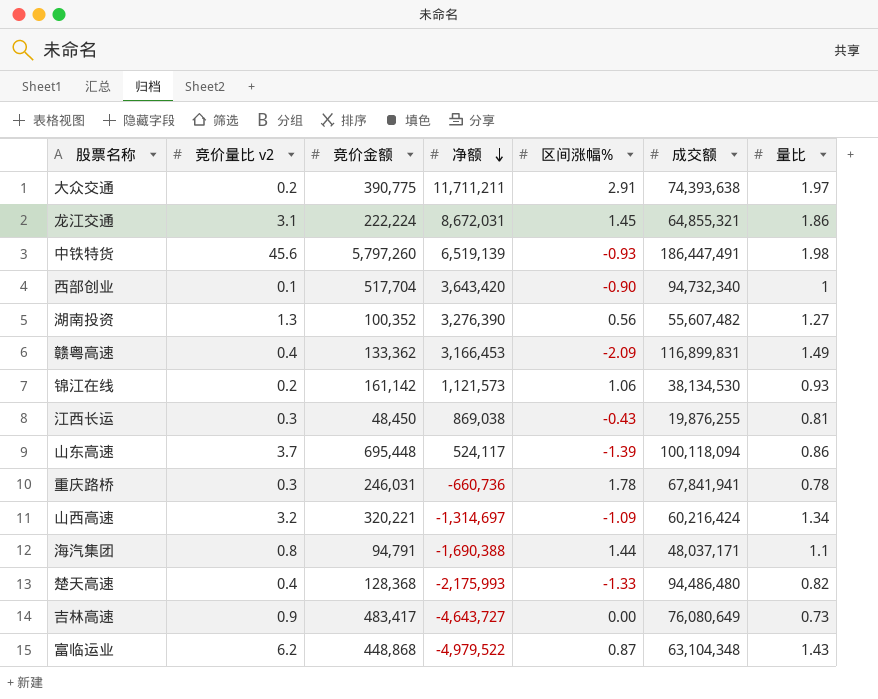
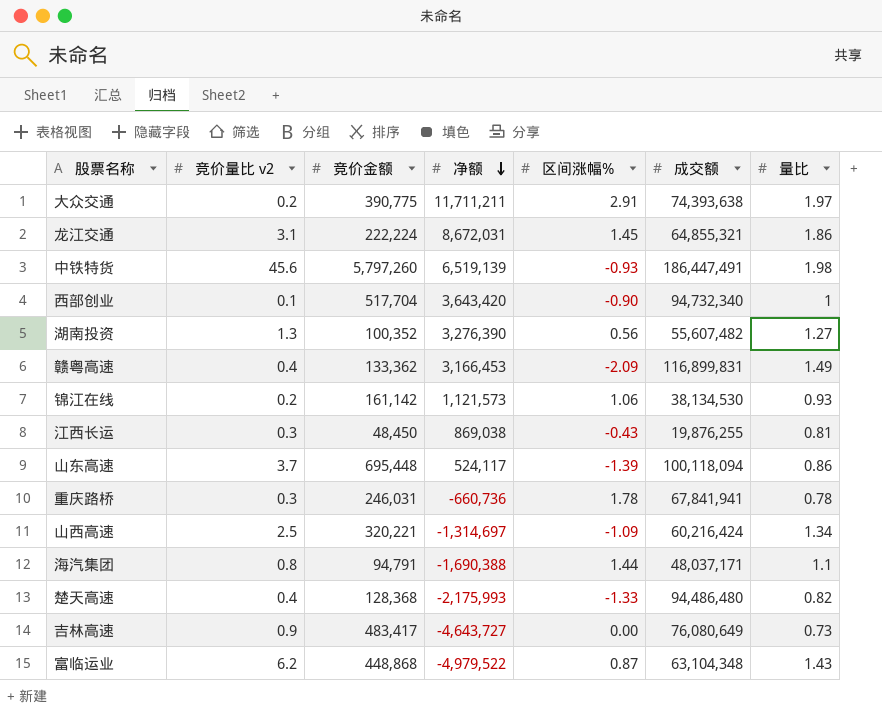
山西高速 | 竞价量比 v2: 3.2 -> 2.5

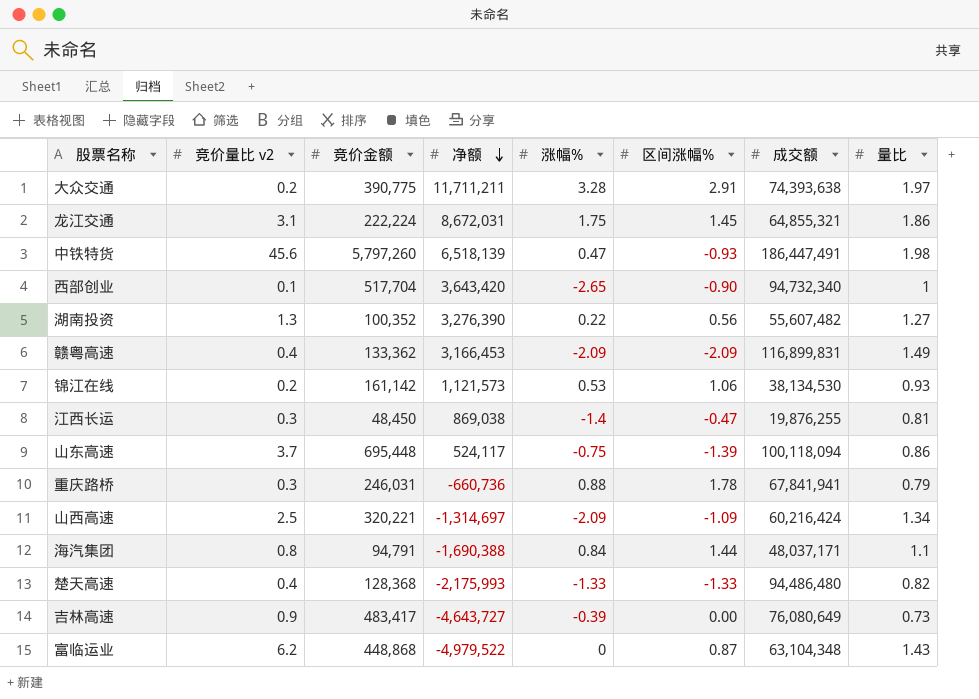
column 涨幅% | position: none -> 5
中铁特货 | 净额: 6,519,139 -> 6,518,139
江西长运 | 区间涨幅%: -0.43 -> -0.47
重庆路桥 | 量比: 0.78 -> 0.79

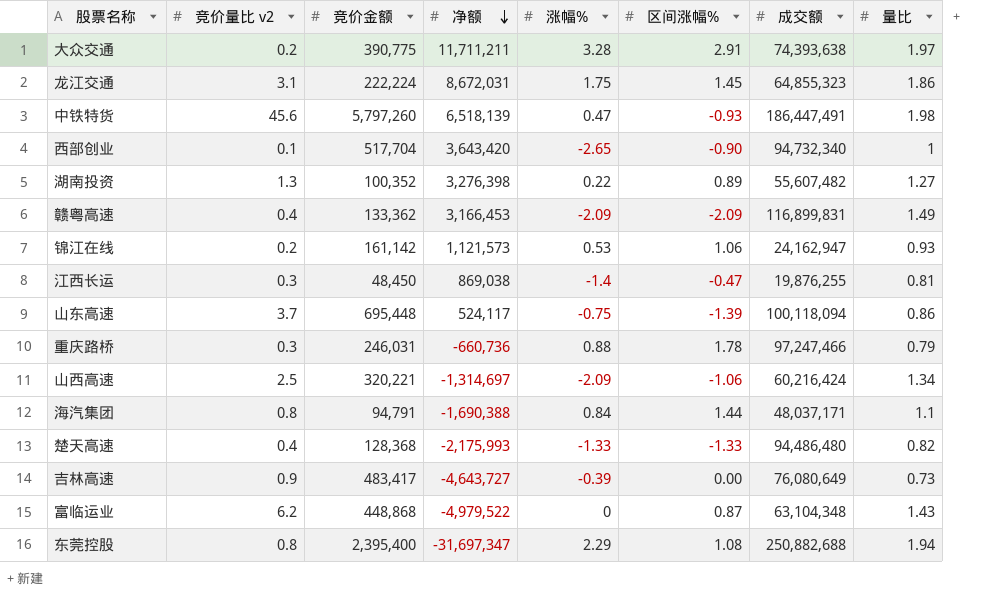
龙江交通 | 成交额: 64,855,321 -> 64,855,323
湖南投资 | 净额: 3,276,390 -> 3,276,398
湖南投资 | 区间涨幅%: 0.56 -> 0.89
锦江在线 | 成交额: 38,134,530 -> 24,162,947
重庆路桥 | 成交额: 67,841,941 -> 97,247,466
山西高速 | 区间涨幅%: -1.09 -> -1.06
row 东莞控股: none -> 0.8 | 2,395,400 | -31,697,347 | 2.29 | 1.08 | 250,882,688 | 1.94

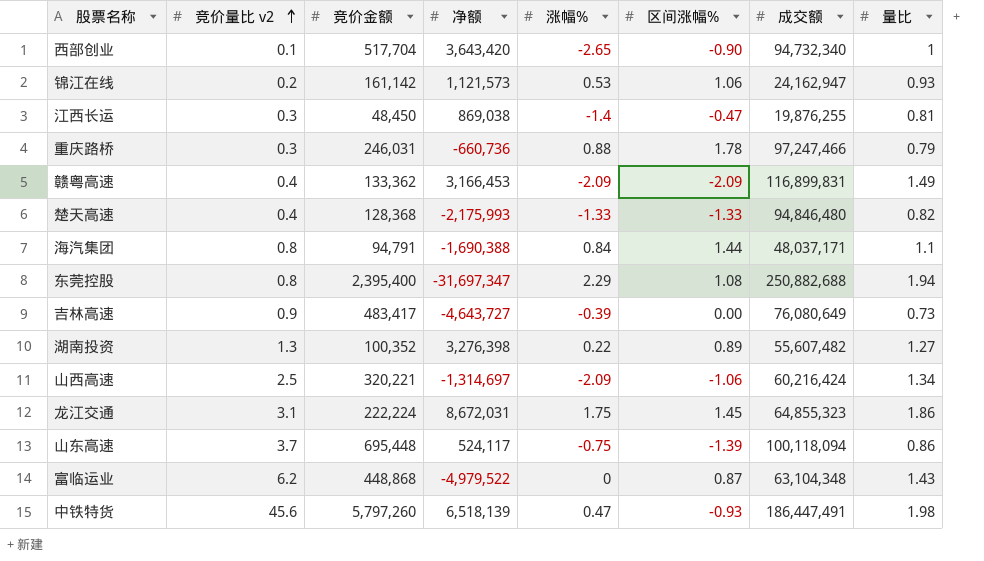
row order: 净额 descending -> 竞价量比 v2 ascending
row 大众交通: 0.2 | 390,775 | 11,711,211 | 3.28 | 2.91 | 74,393,638 | 1.97 -> none
楚天高速 | 成交额: 94,486,480 -> 94,846,480

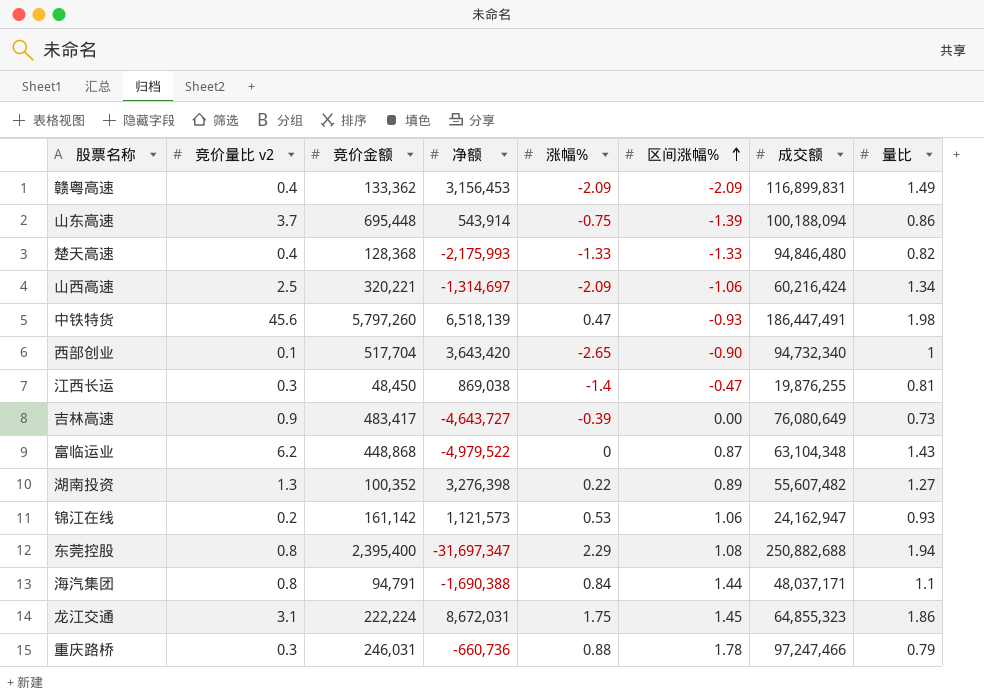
row order: 竞价量比 v2 ascending -> 区间涨幅% ascending
赣粤高速 | 净额: 3,166,453 -> 3,156,453
山东高速 | 净额: 524,117 -> 543,914
山东高速 | 成交额: 100,118,094 -> 100,188,094

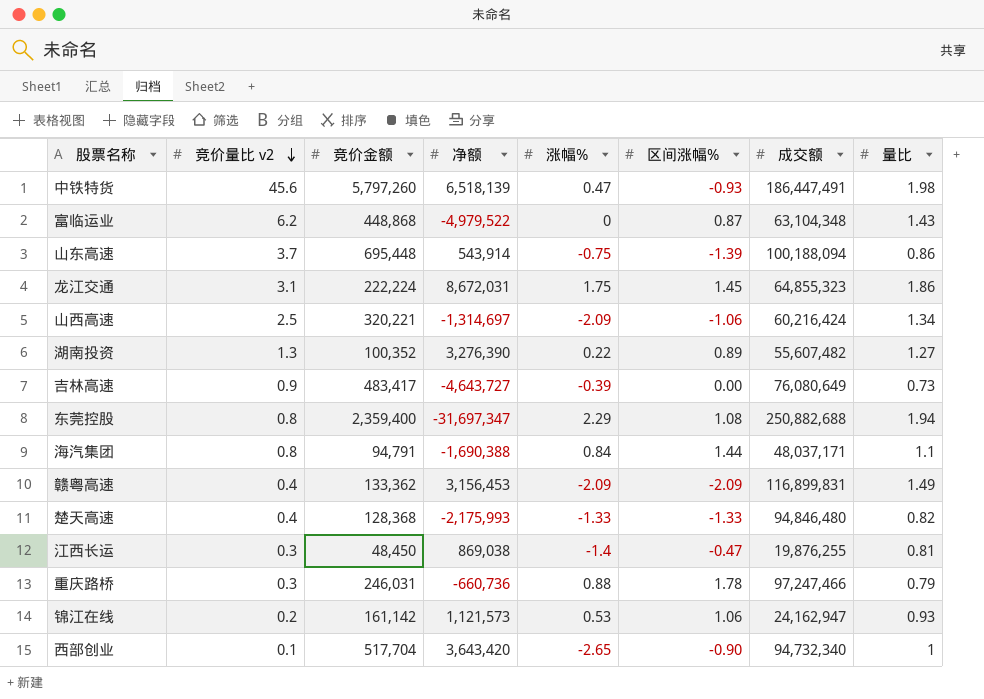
row order: 区间涨幅% ascending -> 竞价量比 v2 descending
湖南投资 | 净额: 3,276,398 -> 3,276,390
东莞控股 | 竞价金额: 2,395,400 -> 2,359,400

